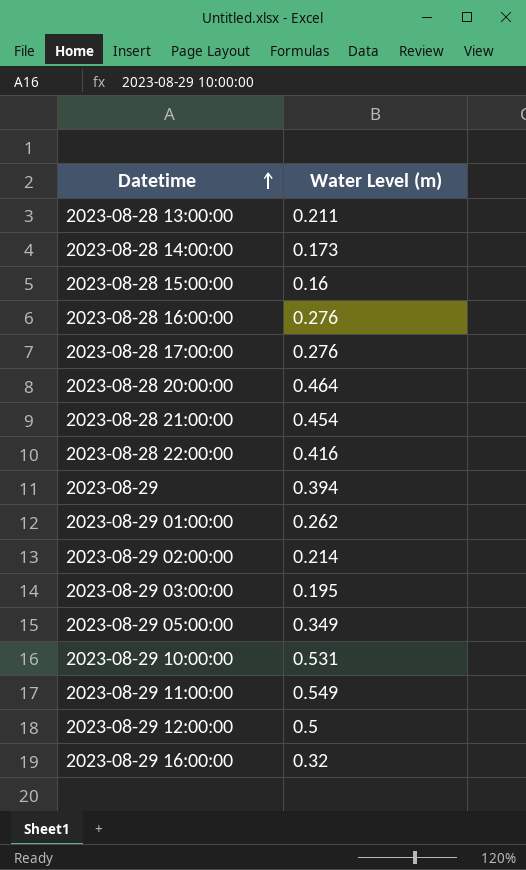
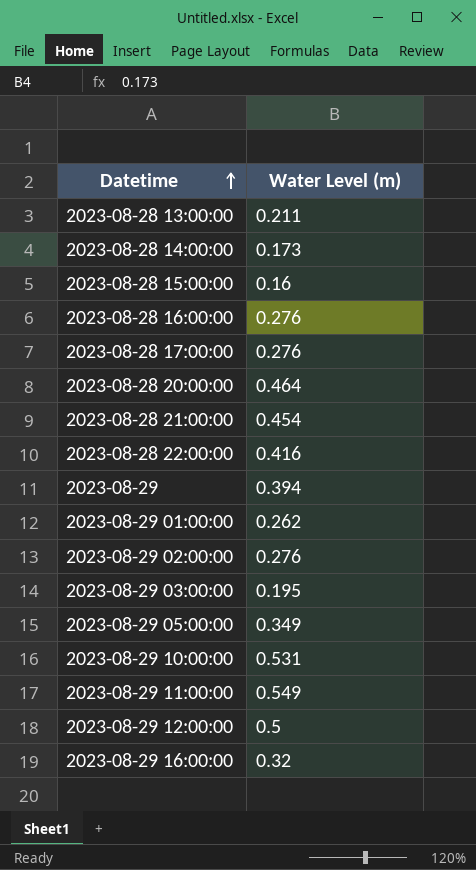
2023-08-29 02:00:00 | Water Level (m): 0.214 -> 0.276

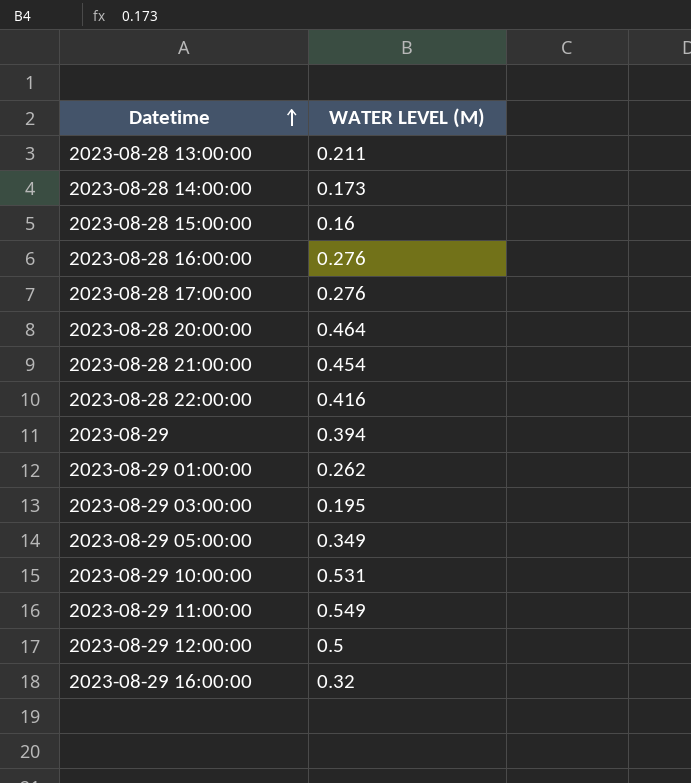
column name: Water Level (m) -> WATER LEVEL (M)
row 2023-08-29 02:00:00: 0.276 -> none

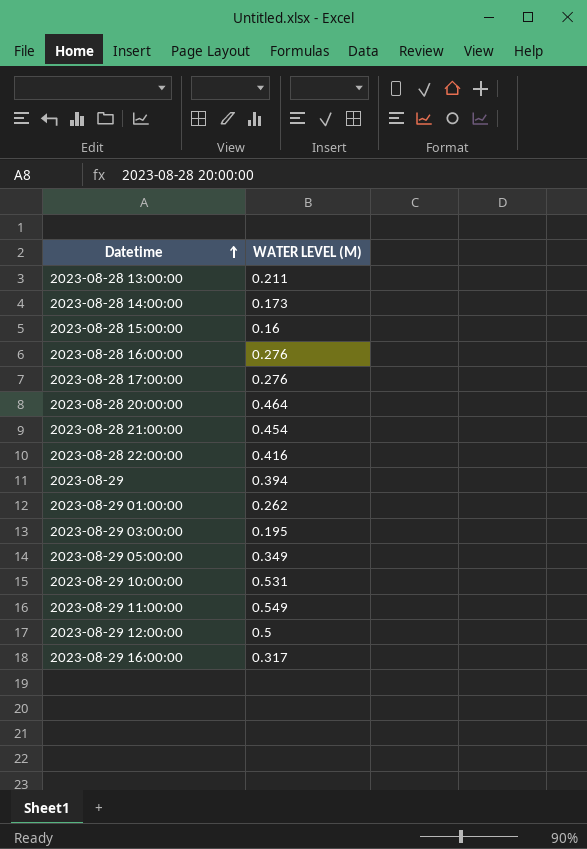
2023-08-29 16:00:00 | WATER LEVEL (M): 0.32 -> 0.317

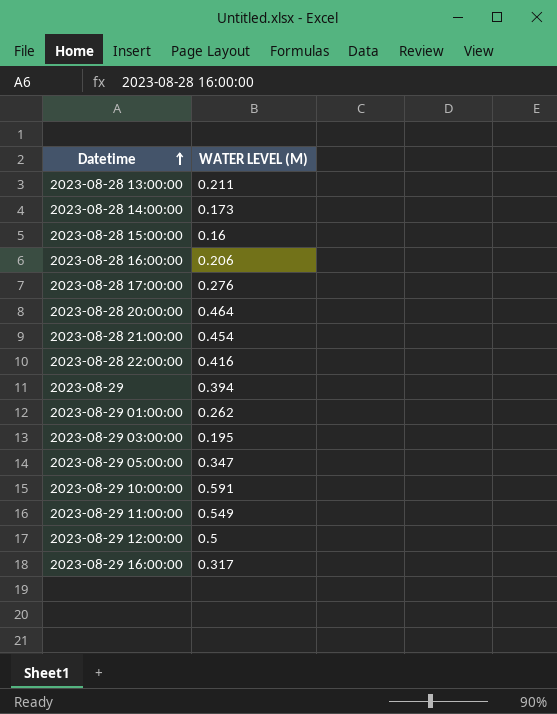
2023-08-28 16:00:00 | WATER LEVEL (M): 0.276 -> 0.206
2023-08-29 05:00:00 | WATER LEVEL (M): 0.349 -> 0.347
2023-08-29 10:00:00 | WATER LEVEL (M): 0.531 -> 0.591

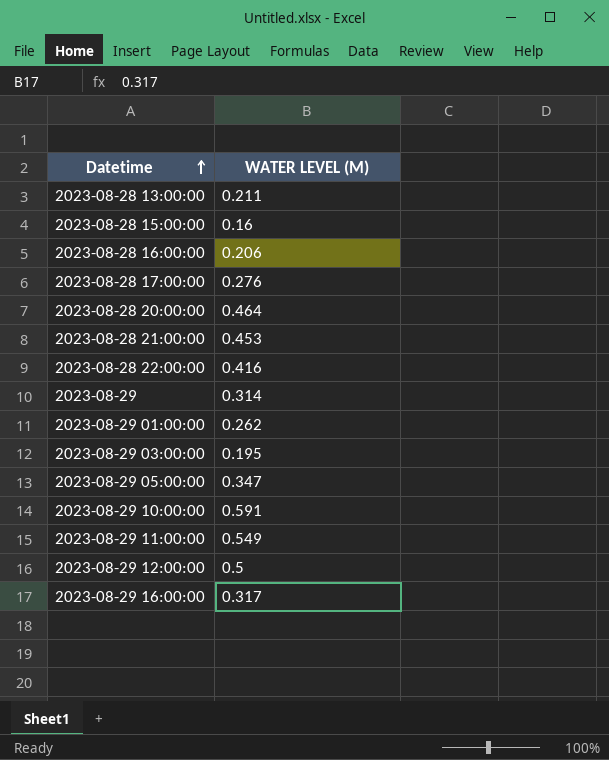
row 2023-08-28 14:00:00: 0.173 -> none
2023-08-28 21:00:00 | WATER LEVEL (M): 0.454 -> 0.453
2023-08-29 | WATER LEVEL (M): 0.394 -> 0.314

